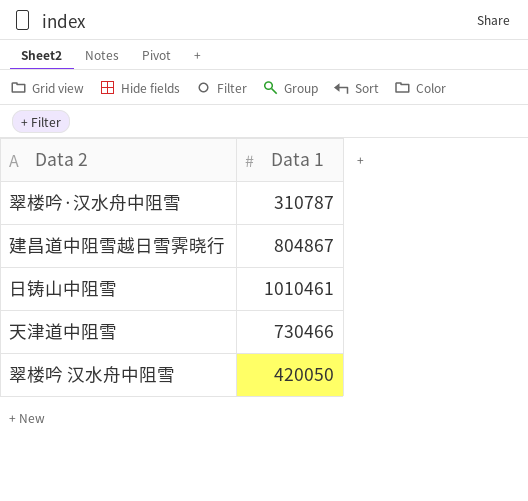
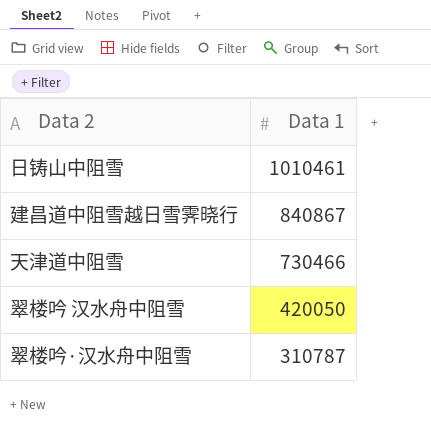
row order: none -> Data 1 descending
建昌道中阻雪越日雪霁晓行 | Data 1: 804867 -> 840867

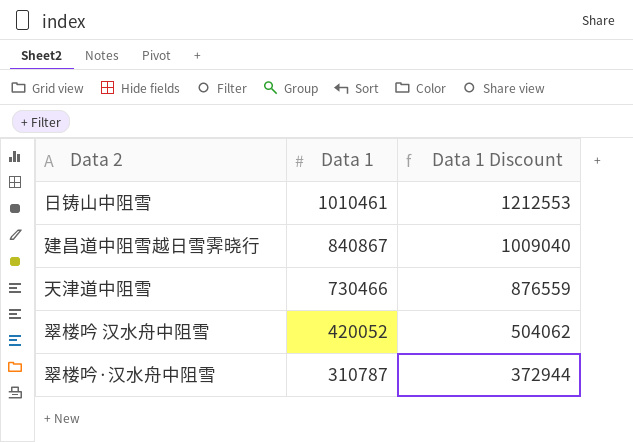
column Data 1 Discount | formula: none -> [Data 1] * 1.2
翠楼吟 汉水舟中阻雪 | Data 1: 420050 -> 420052

